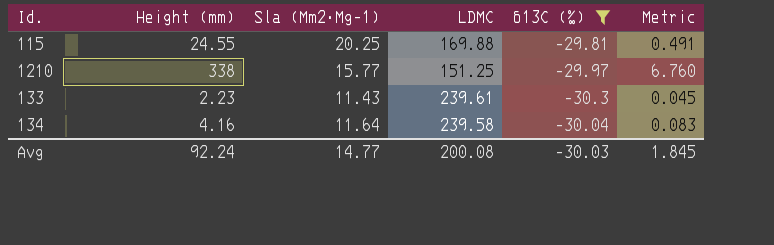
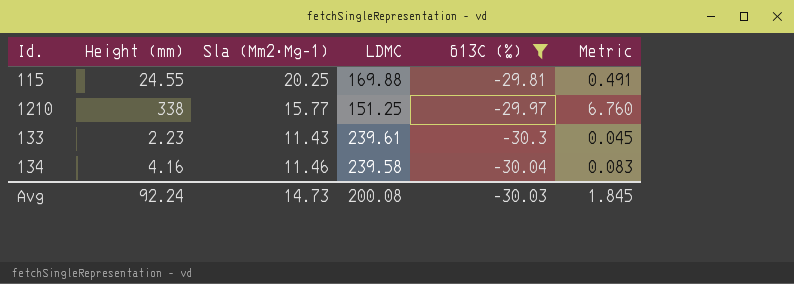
134 | Sla (Mm2·Mg-1): 11.64 -> 11.46
Avg | Sla (Mm2·Mg-1): 14.77 -> 14.73

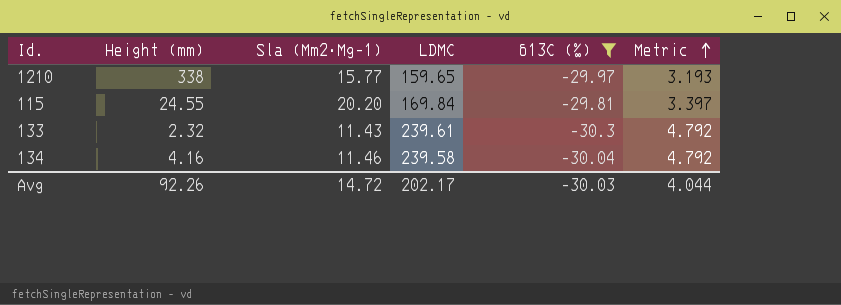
row order: none -> Metric ascending
column Metric | formula: [Height (mm)] * 0.02 -> [LDMC] * 0.02
1210 | LDMC: 151.25 -> 159.65
115 | Sla (Mm2·Mg-1): 20.25 -> 20.20
115 | LDMC: 169.88 -> 169.84
133 | Height (mm): 2.23 -> 2.32
Avg | Height (mm): 92.24 -> 92.26
Avg | Sla (Mm2·Mg-1): 14.73 -> 14.72
Avg | LDMC: 200.08 -> 202.17
Avg | Metric: 1.845 -> 4.044

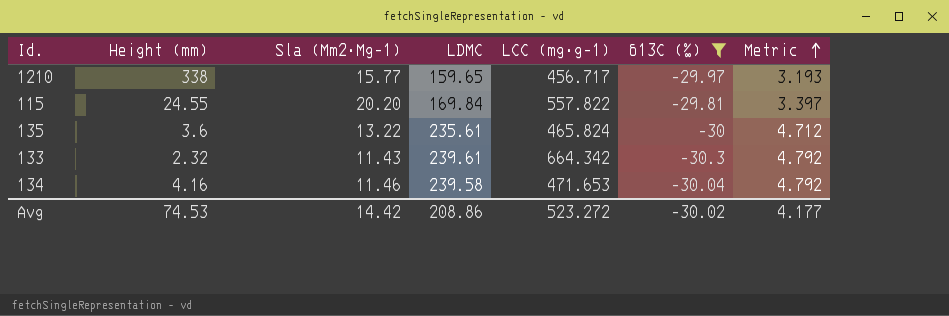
column LCC (mg·g-1) | position: none -> 5
row 135: none -> 3.6 | 13.22 | 235.61 | 465.824 | -30 | 4.712
Avg | Height (mm): 92.26 -> 74.53
Avg | Sla (Mm2·Mg-1): 14.72 -> 14.42
Avg | LDMC: 202.17 -> 208.86
Avg | δ13C (‰): -30.03 -> -30.02
Avg | Metric: 4.044 -> 4.177

